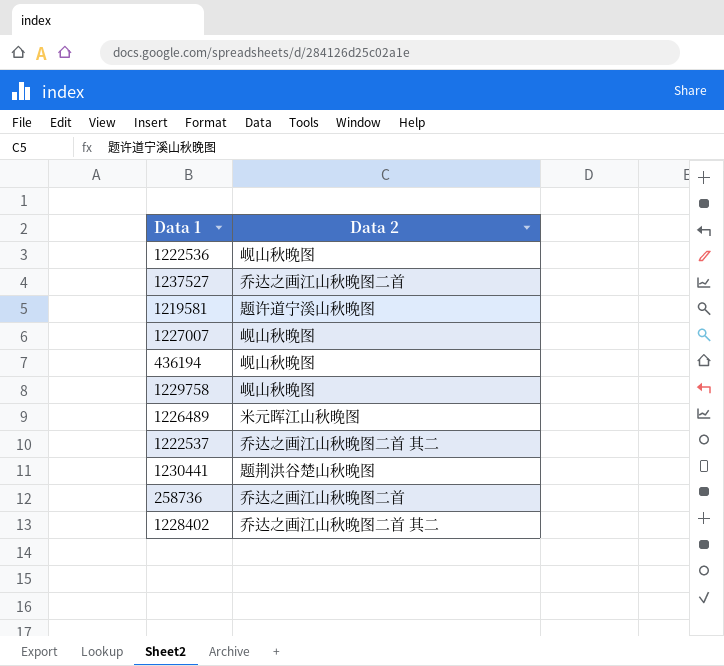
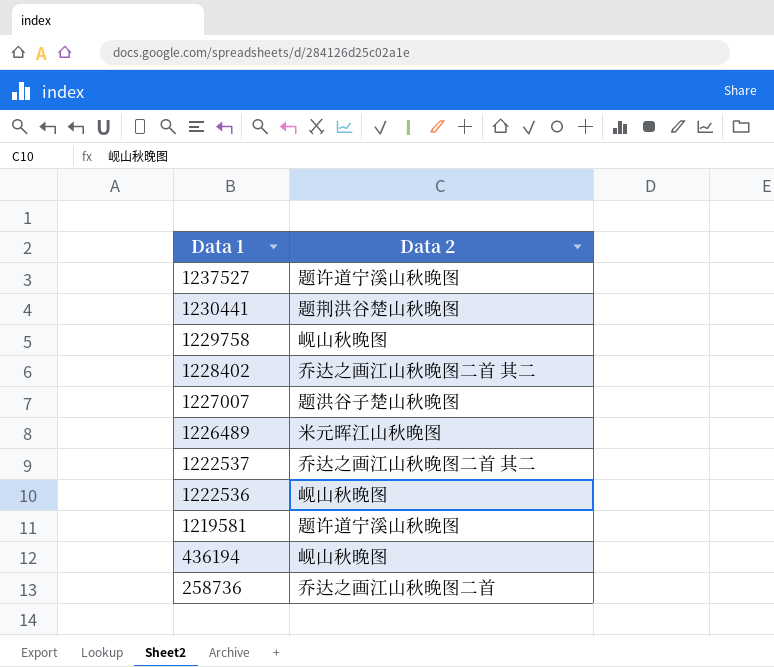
row order: none -> Data 1 descending
1237527 | Data 2: 乔达之画江山秋晚图二首 -> 题许道宁溪山秋晚图
1227007 | Data 2: 岘山秋晚图 -> 题洪谷子楚山秋晚图

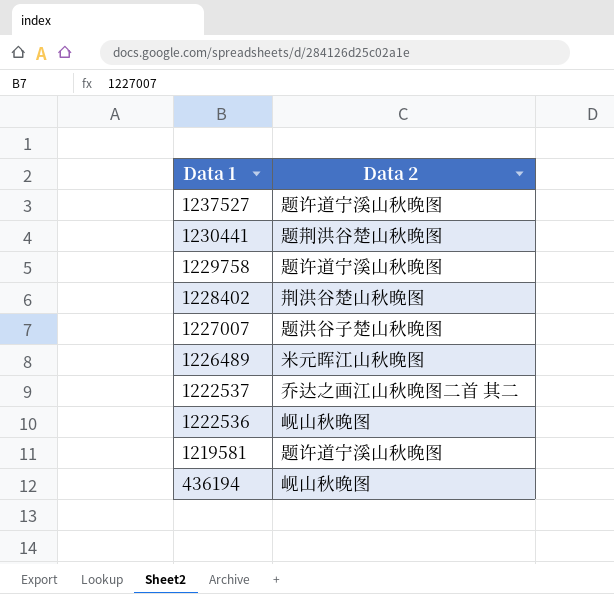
row 258736: 乔达之画江山秋晚图二首 -> none
1229758 | Data 2: 岘山秋晚图 -> 题许道宁溪山秋晚图
1228402 | Data 2: 乔达之画江山秋晚图二首 其二 -> 荆洪谷楚山秋晚图

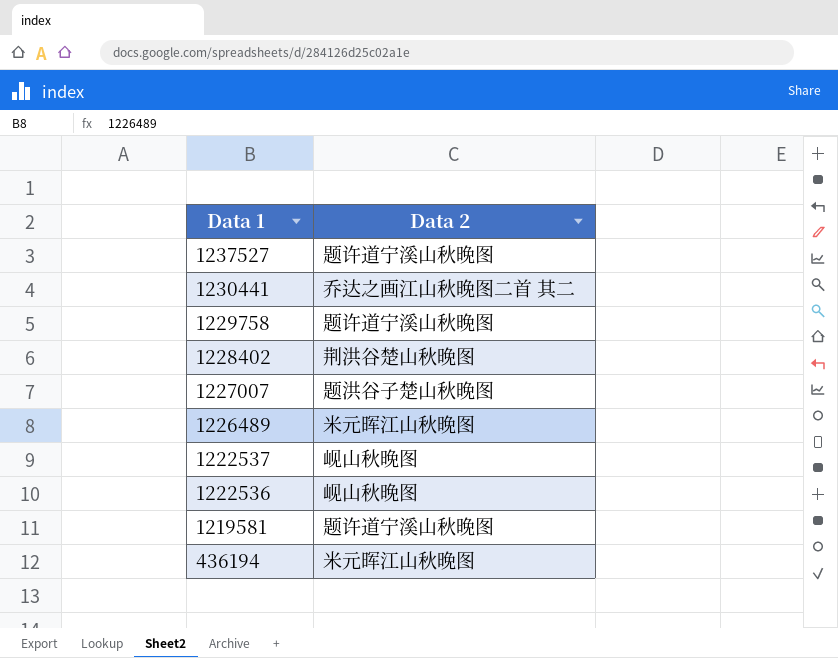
1230441 | Data 2: 题荆洪谷楚山秋晚图 -> 乔达之画江山秋晚图二首 其二
1222537 | Data 2: 乔达之画江山秋晚图二首 其二 -> 岘山秋晚图
436194 | Data 2: 岘山秋晚图 -> 米元晖江山秋晚图

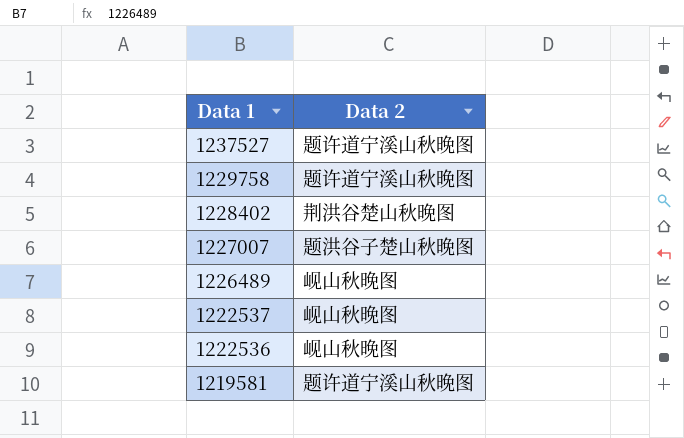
row 1230441: 乔达之画江山秋晚图二首 其二 -> none
row 436194: 米元晖江山秋晚图 -> none
1226489 | Data 2: 米元晖江山秋晚图 -> 岘山秋晚图

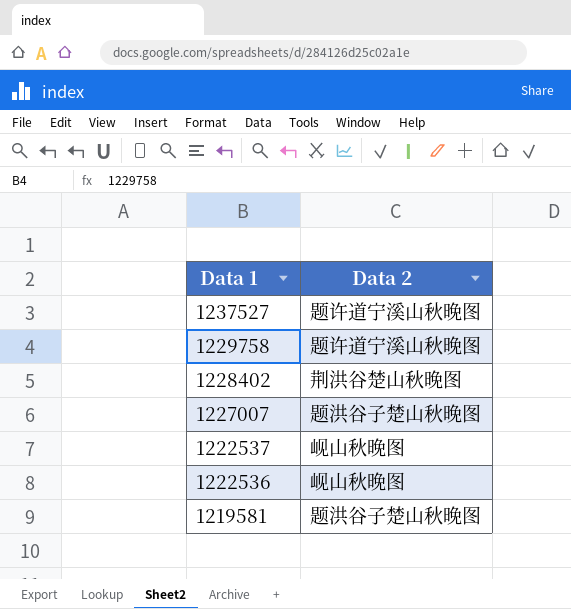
row 1226489: 岘山秋晚图 -> none
1219581 | Data 2: 题许道宁溪山秋晚图 -> 题洪谷子楚山秋晚图

